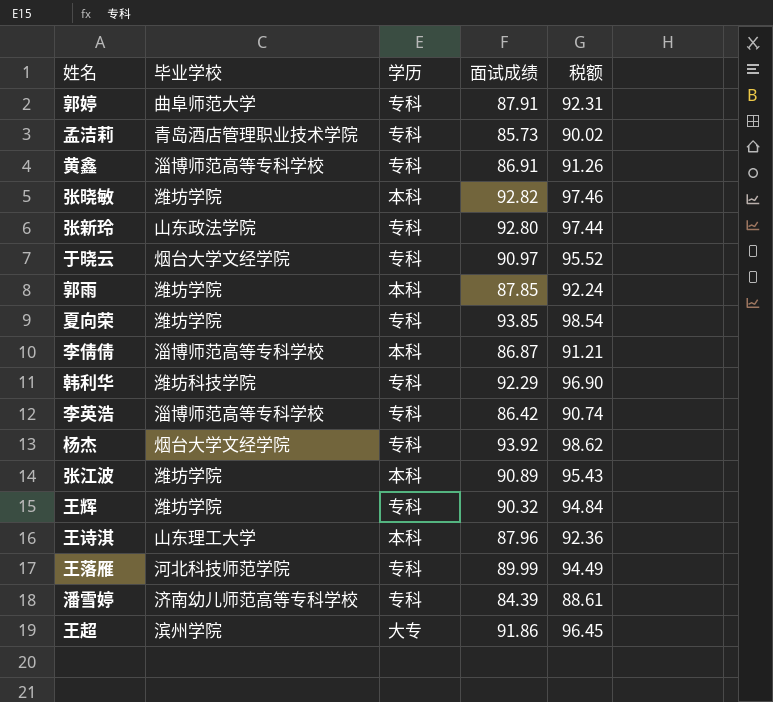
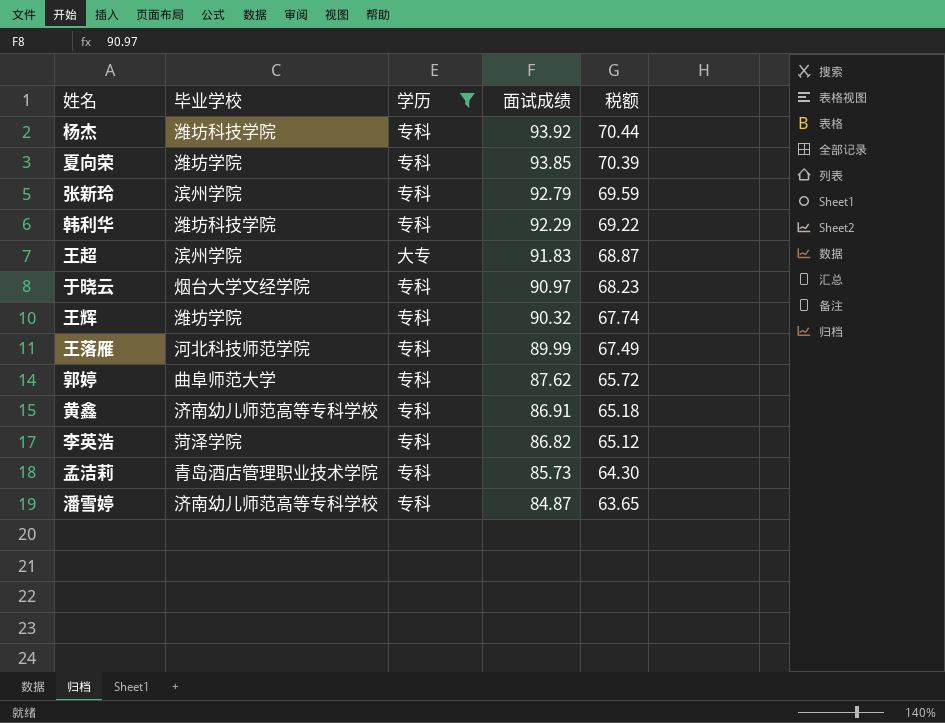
filter: none -> 学历 != 本科
row order: none -> 面试成绩 descending
column 税额 | formula: [面试成绩] * 1.05 -> [面试成绩] * 0.75
杨杰 | 毕业学校: 烟台大学文经学院 -> 潍坊科技学院
张新玲 | 毕业学校: 山东政法学院 -> 滨州学院
张新玲 | 面试成绩: 92.80 -> 92.79
王超 | 面试成绩: 91.86 -> 91.83
郭婷 | 面试成绩: 87.91 -> 87.62
黄鑫 | 毕业学校: 淄博师范高等专科学校 -> 济南幼儿师范高等专科学校
李英浩 | 毕业学校: 淄博师范高等专科学校 -> 菏泽学院
李英浩 | 面试成绩: 86.42 -> 86.82
潘雪婷 | 面试成绩: 84.39 -> 84.87

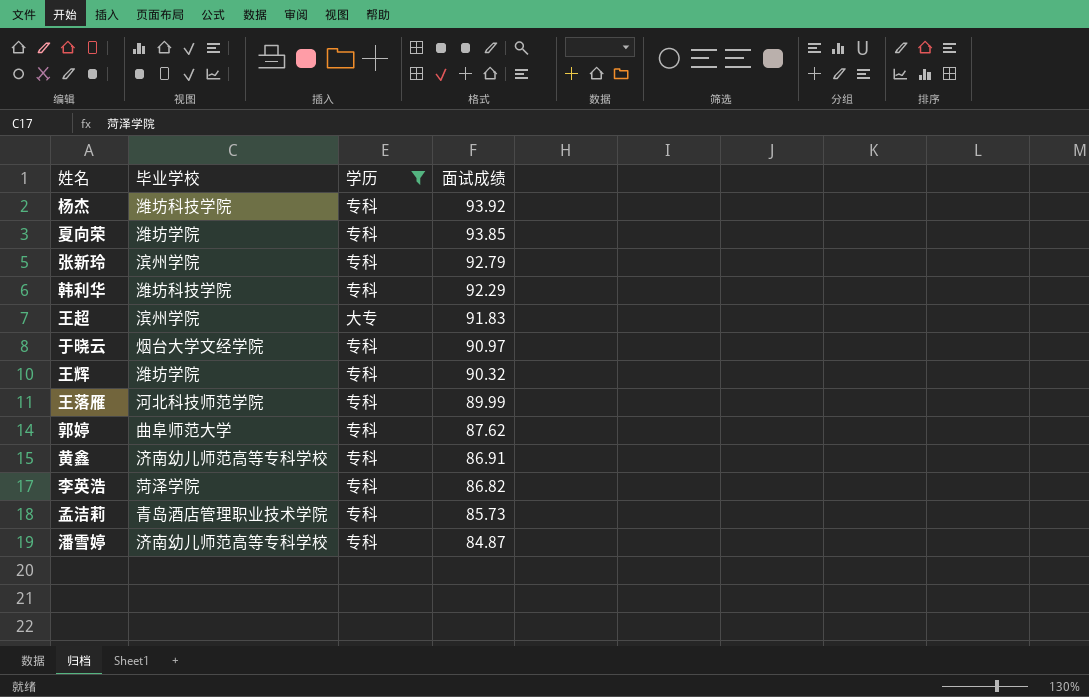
column 税额 | formula: [面试成绩] * 0.75 -> none

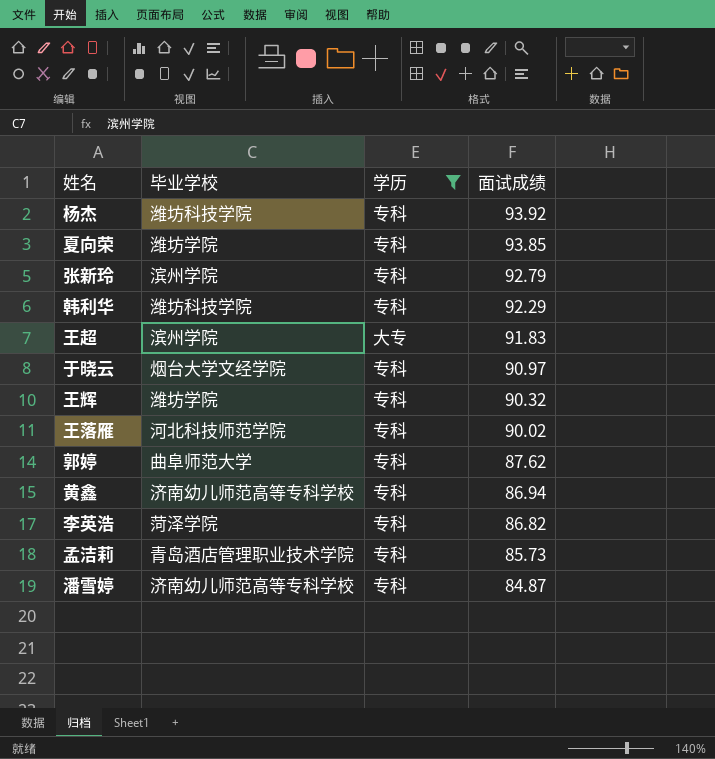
王落雁 | 面试成绩: 89.99 -> 90.02
黄鑫 | 面试成绩: 86.91 -> 86.94

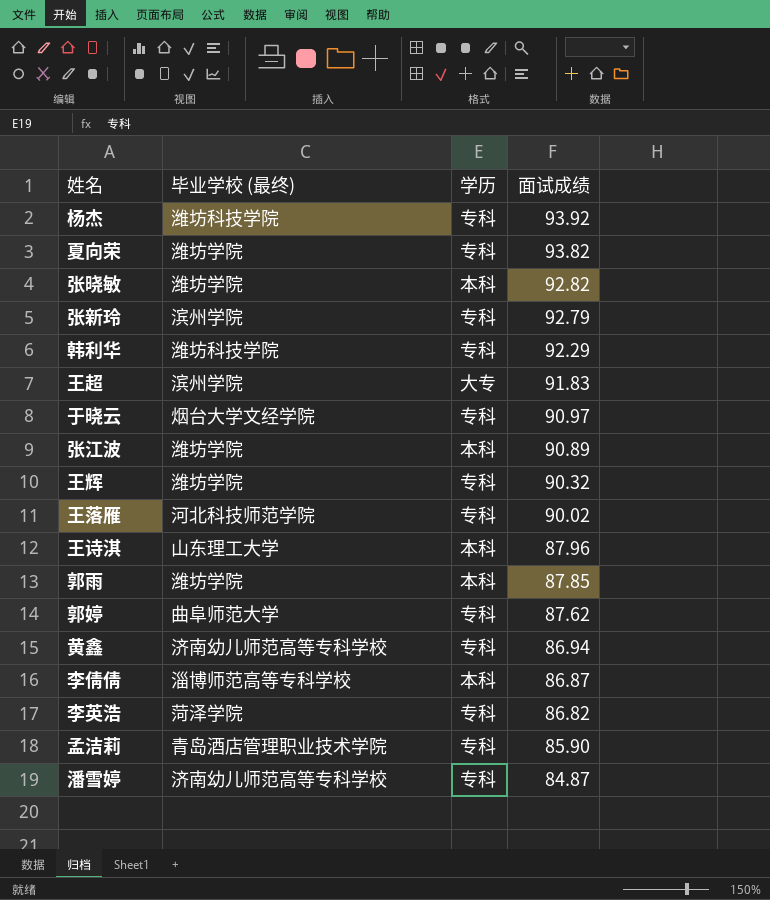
filter: 学历 != 本科 -> none
column name: 毕业学校 -> 毕业学校 (最终)
夏向荣 | 面试成绩: 93.85 -> 93.82
孟洁莉 | 面试成绩: 85.73 -> 85.90

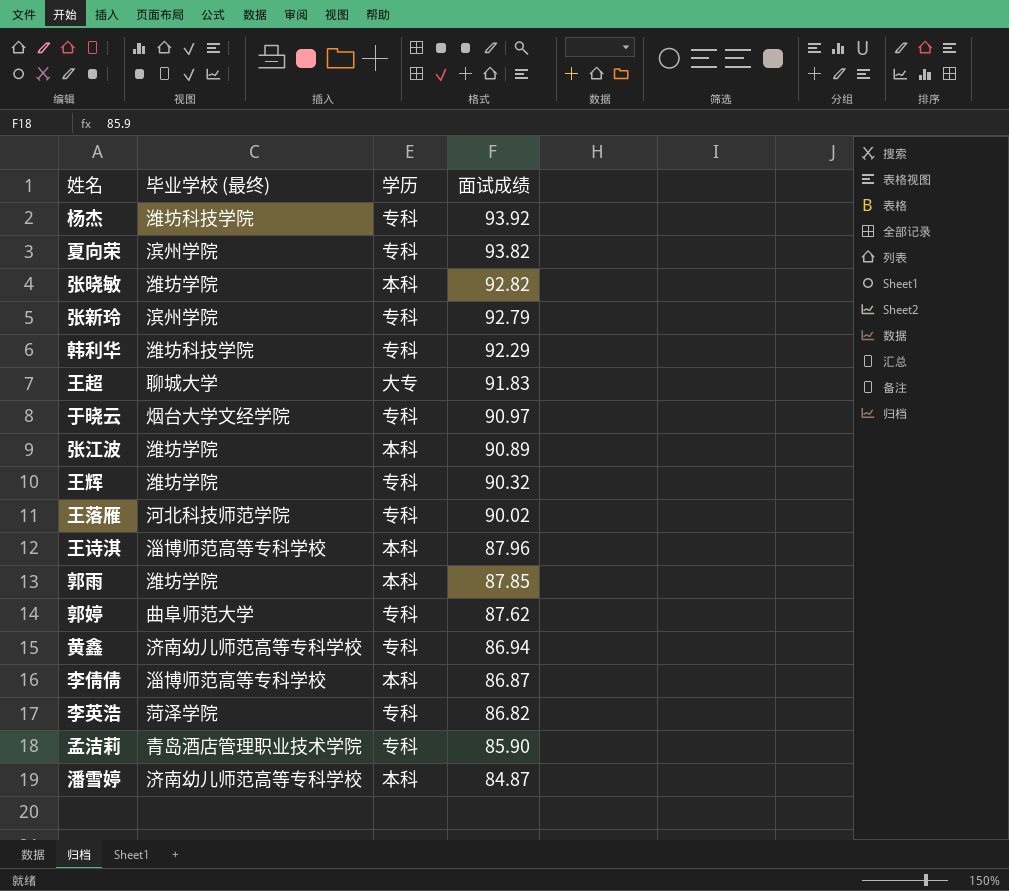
夏向荣 | 毕业学校 (最终): 潍坊学院 -> 滨州学院
王超 | 毕业学校 (最终): 滨州学院 -> 聊城大学
王诗淇 | 毕业学校 (最终): 山东理工大学 -> 淄博师范高等专科学校
潘雪婷 | 学历: 专科 -> 本科

